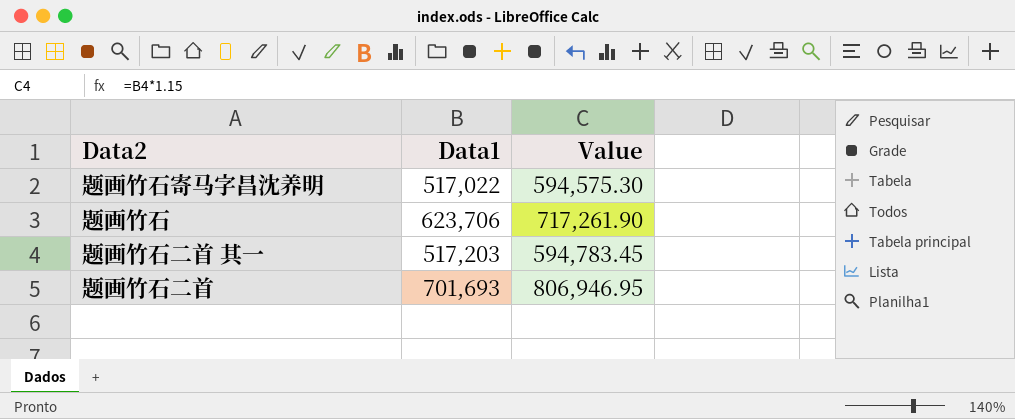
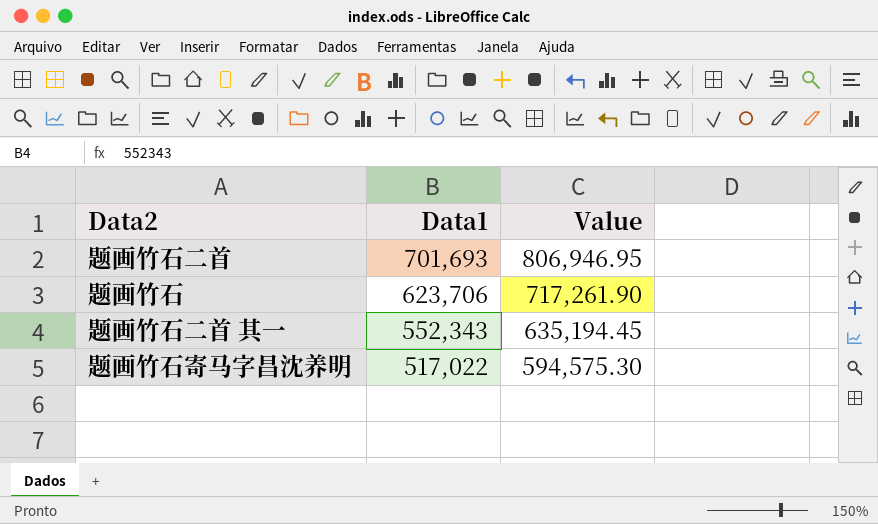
row order: none -> Data1 descending
题画竹石二首 其一 | Data1: 517,203 -> 552,343
题画竹石二首 其一 | Value: 594,783.45 -> 635,194.45

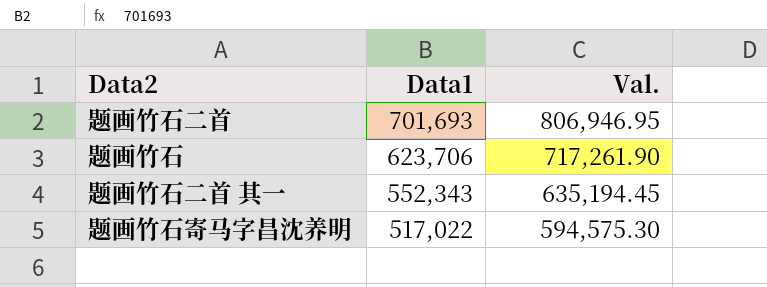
column name: Value -> Val.

